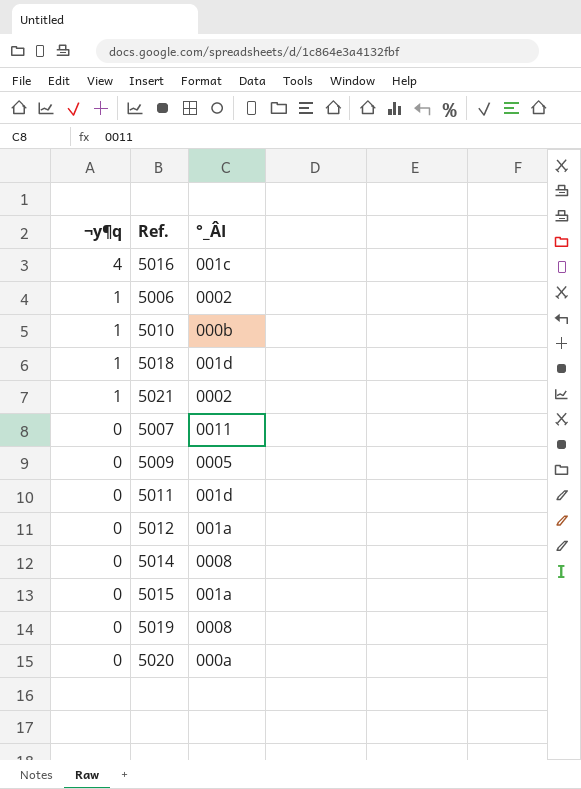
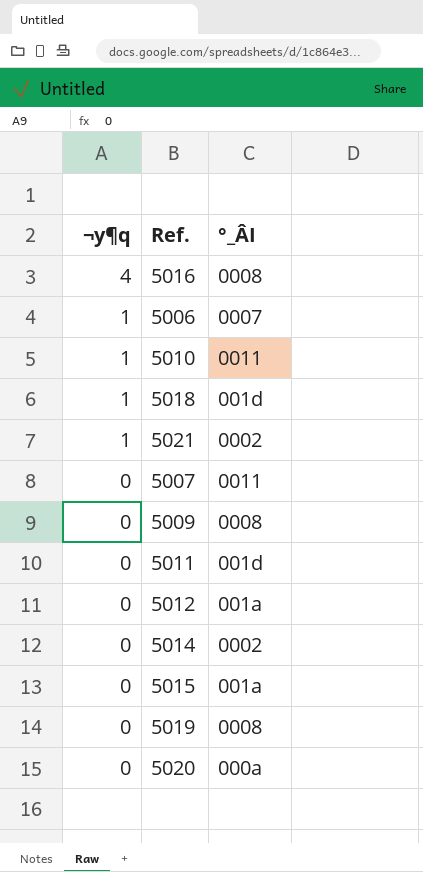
5016 | °_ÂI: 001c -> 0008
5006 | °_ÂI: 0002 -> 0007
5010 | °_ÂI: 000b -> 0011
5009 | °_ÂI: 0005 -> 0008
5014 | °_ÂI: 0008 -> 0002

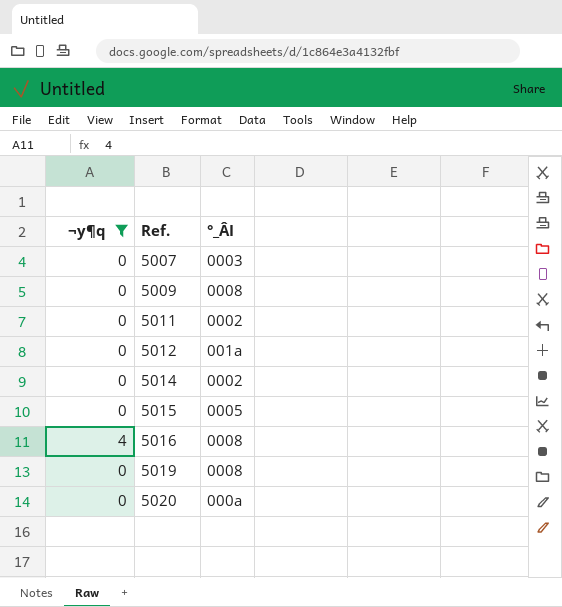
filter: none -> ¬y¶q != 1
row order: ¬y¶q descending -> Ref. ascending
5007 | °_ÂI: 0011 -> 0003
5011 | °_ÂI: 001d -> 0002
5015 | °_ÂI: 001a -> 0005

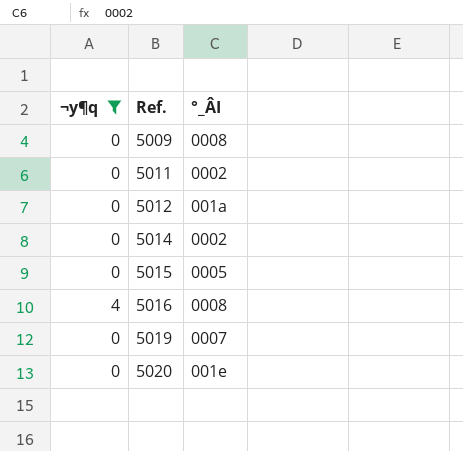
row 5007: 0 | 0003 -> none
5019 | °_ÂI: 0008 -> 0007
5020 | °_ÂI: 000a -> 001e

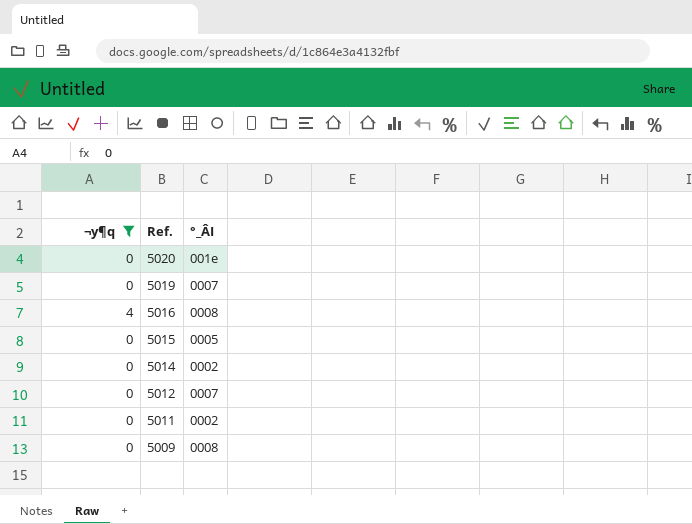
row order: Ref. ascending -> Ref. descending
5012 | °_ÂI: 001a -> 0007

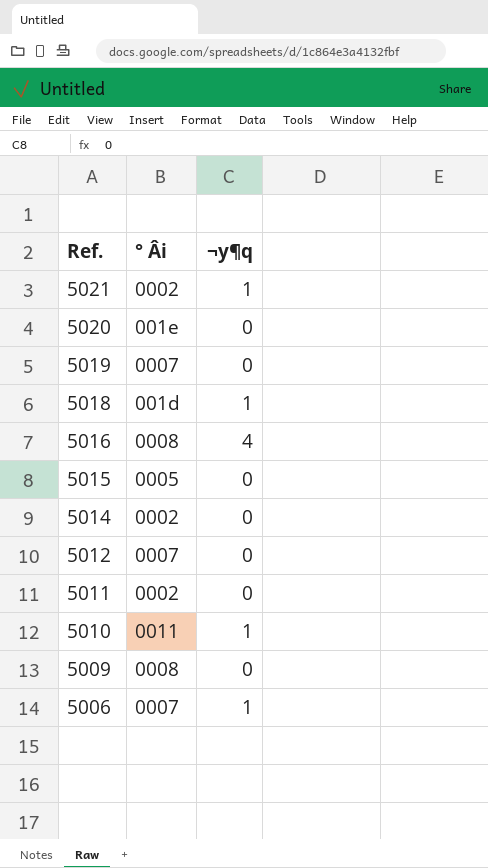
filter: ¬y¶q != 1 -> none
column name: °_ÂI -> ° Âi
column ¬y¶q | position: 1 -> 3

